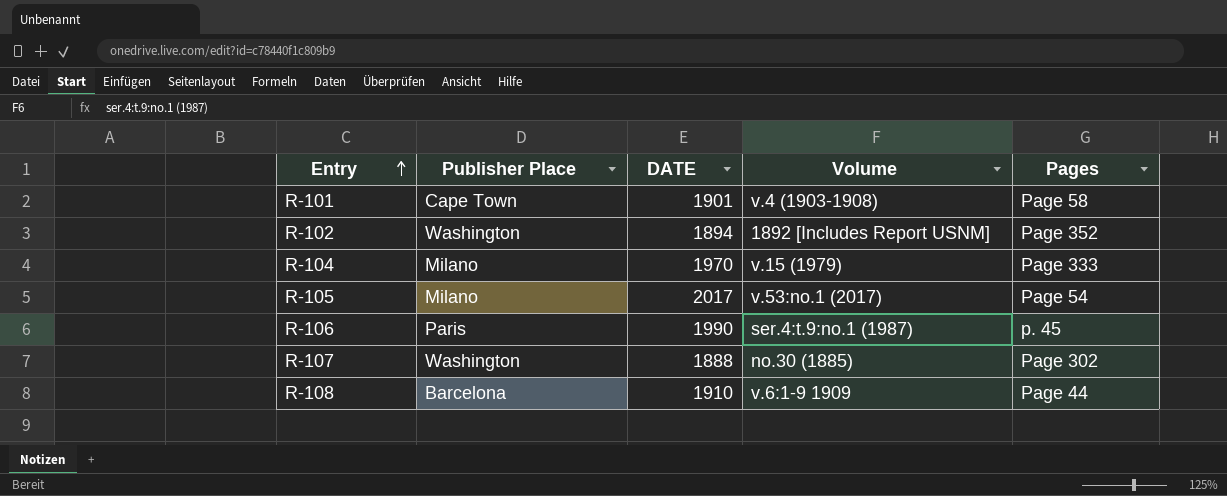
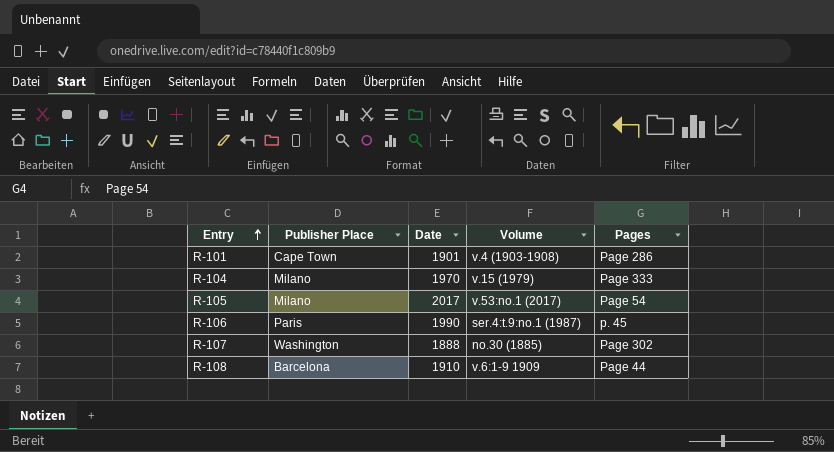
column name: DATE -> Date
row R-102: Washington | 1894 | 1892 [Includes Report USNM] | Page 352 -> none
R-101 | Pages: Page 58 -> Page 286

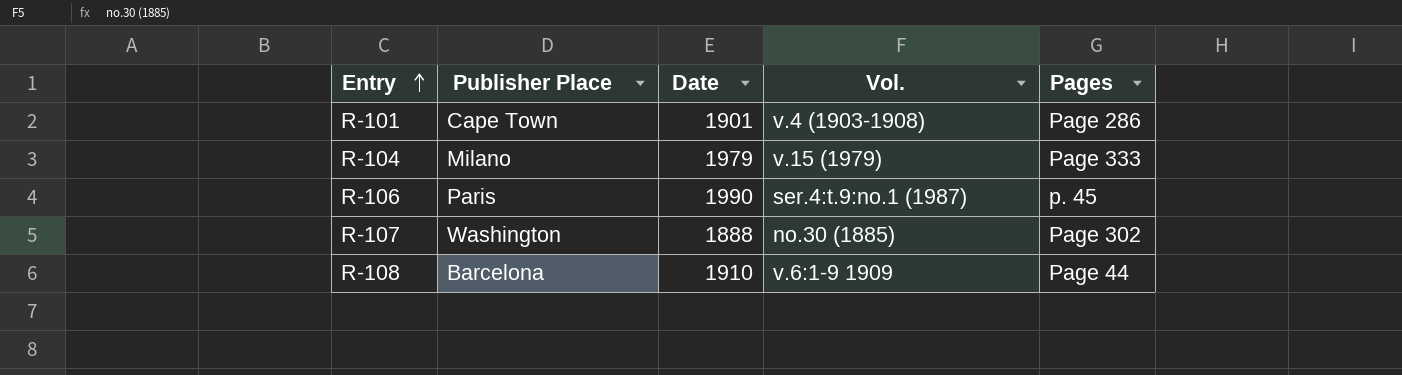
column name: Volume -> Vol.
row R-105: Milano | 2017 | v.53:no.1 (2017) | Page 54 -> none
R-104 | Date: 1970 -> 1979

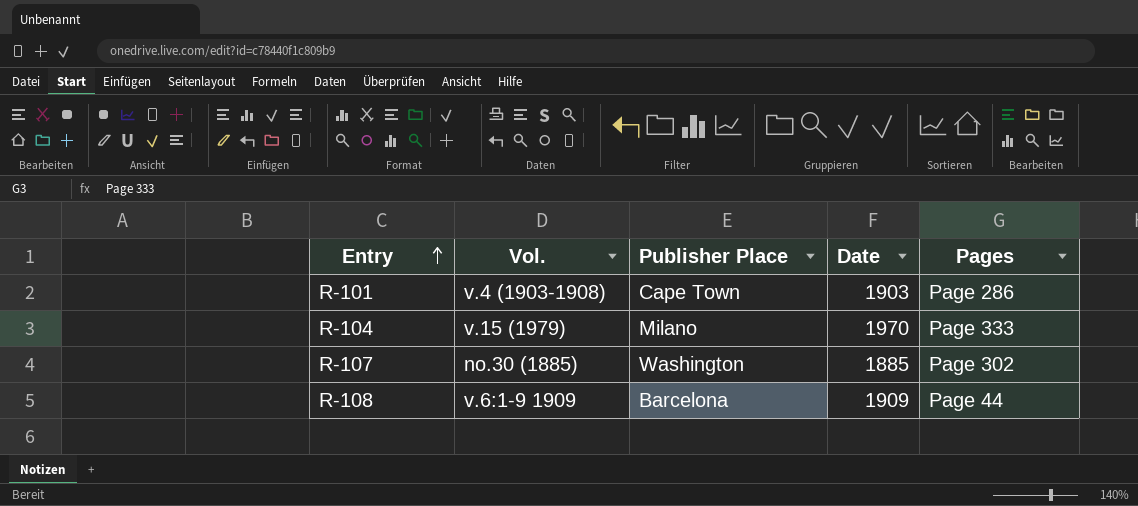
column Vol. | position: 4 -> 2
row R-106: Paris | 1990 | ser.4:t.9:no.1 (1987) | p. 45 -> none
R-101 | Date: 1901 -> 1903
R-104 | Date: 1979 -> 1970
R-107 | Date: 1888 -> 1885
R-108 | Date: 1910 -> 1909

